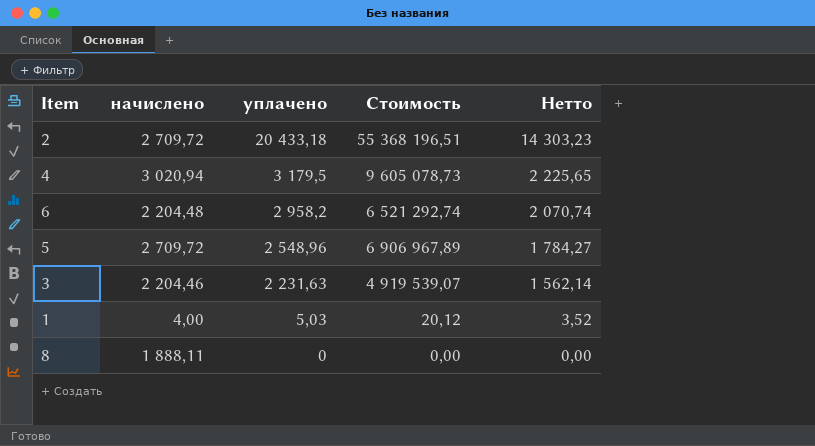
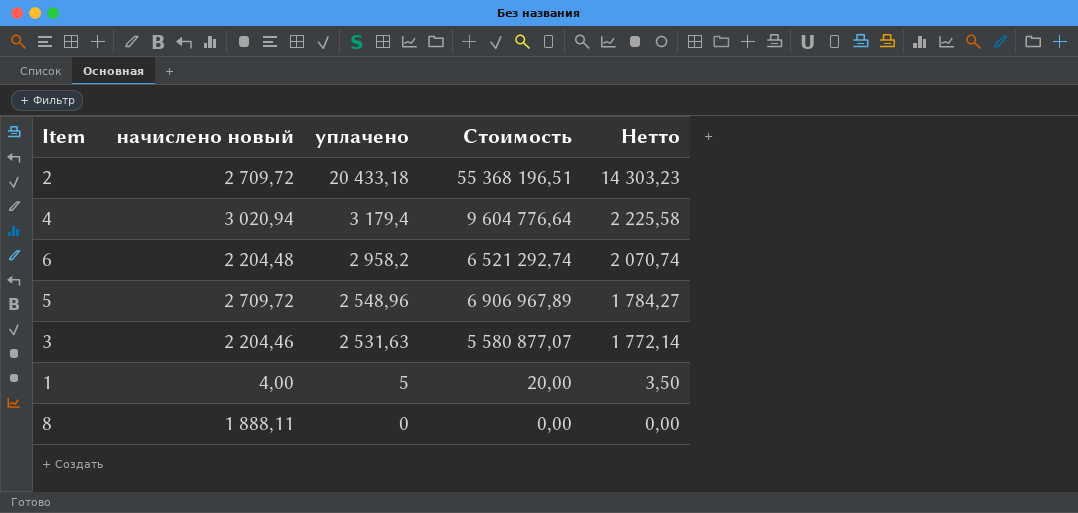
column name: начислено -> начислено новый
4 | уплачено: 3 179,5 -> 3 179,4
4 | Стоимость: 9 605 078,73 -> 9 604 776,64
4 | Нетто: 2 225,65 -> 2 225,58
3 | уплачено: 2 231,63 -> 2 531,63
3 | Стоимость: 4 919 539,07 -> 5 580 877,07
3 | Нетто: 1 562,14 -> 1 772,14
1 | уплачено: 5,03 -> 5
1 | Стоимость: 20,12 -> 20,00
1 | Нетто: 3,52 -> 3,50

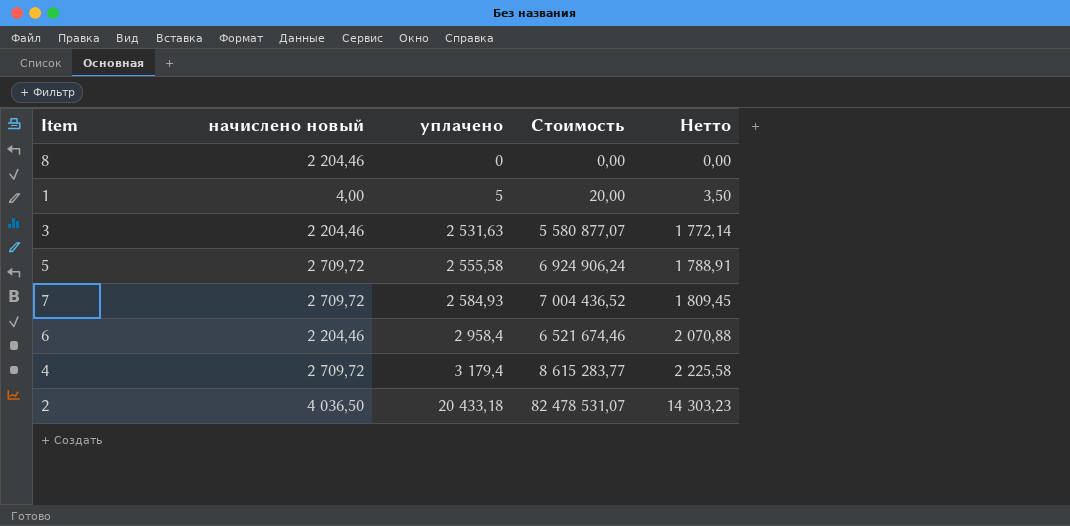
row order: уплачено descending -> уплачено ascending
8 | начислено новый: 1 888,11 -> 2 204,46
5 | уплачено: 2 548,96 -> 2 555,58
5 | Стоимость: 6 906 967,89 -> 6 924 906,24
5 | Нетто: 1 784,27 -> 1 788,91
row 7: none -> 2 709,72 | 2 584,93 | 7 004 436,52 | 1 809,45
6 | начислено новый: 2 204,48 -> 2 204,46
6 | уплачено: 2 958,2 -> 2 958,4
6 | Стоимость: 6 521 292,74 -> 6 521 674,46
6 | Нетто: 2 070,74 -> 2 070,88
4 | начислено новый: 3 020,94 -> 2 709,72
4 | Стоимость: 9 604 776,64 -> 8 615 283,77
2 | начислено новый: 2 709,72 -> 4 036,50
2 | Стоимость: 55 368 196,51 -> 82 478 531,07

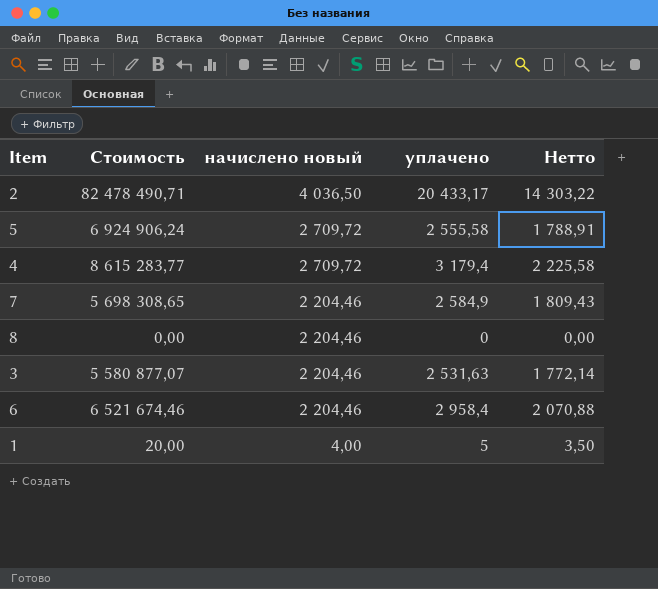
row order: уплачено ascending -> начислено новый descending
column Стоимость | position: 4 -> 2
2 | Стоимость: 82 478 531,07 -> 82 478 490,71
2 | уплачено: 20 433,18 -> 20 433,17
2 | Нетто: 14 303,23 -> 14 303,22
7 | Стоимость: 7 004 436,52 -> 5 698 308,65
7 | начислено новый: 2 709,72 -> 2 204,46
7 | уплачено: 2 584,93 -> 2 584,9
7 | Нетто: 1 809,45 -> 1 809,43

